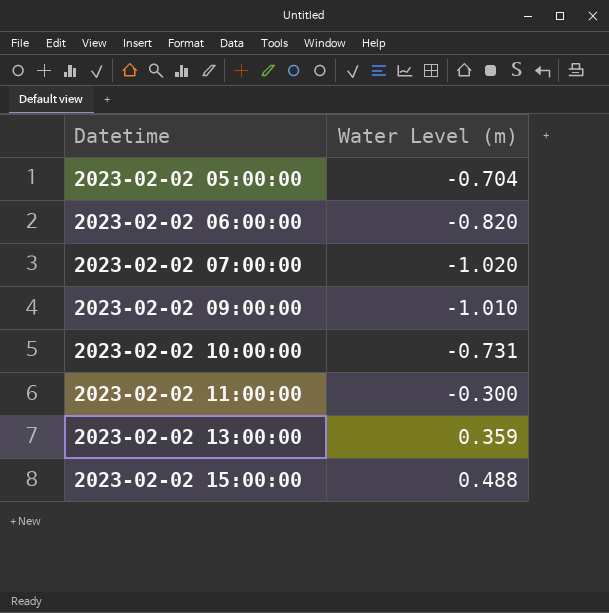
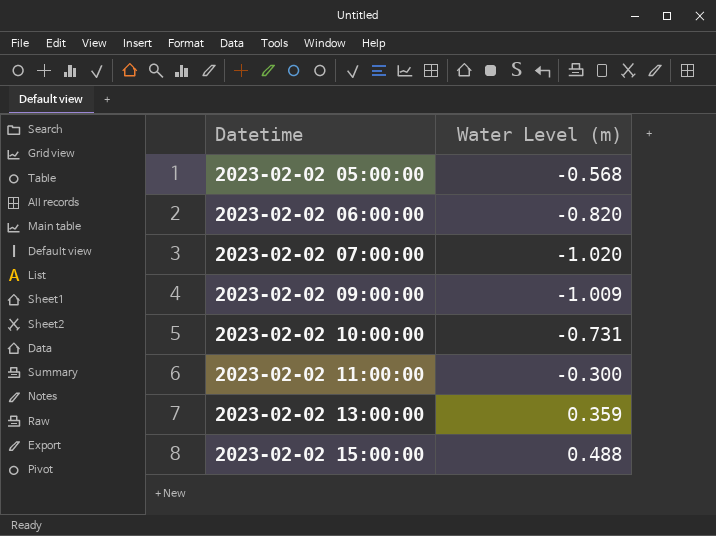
2023-02-02 05:00:00 | Water Level (m): -0.704 -> -0.568
2023-02-02 09:00:00 | Water Level (m): -1.010 -> -1.009

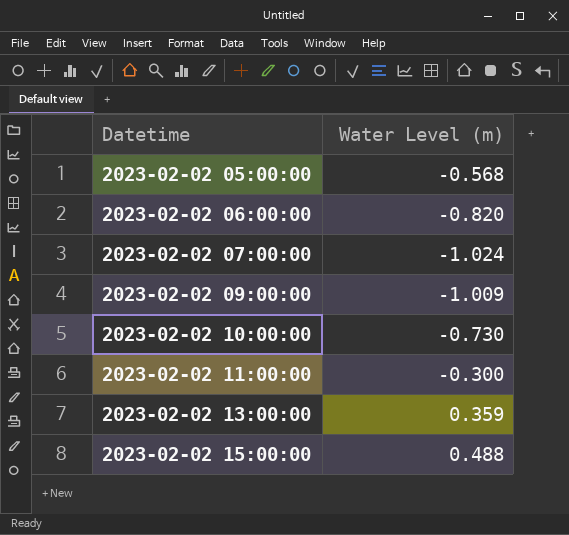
2023-02-02 07:00:00 | Water Level (m): -1.020 -> -1.024
2023-02-02 10:00:00 | Water Level (m): -0.731 -> -0.730

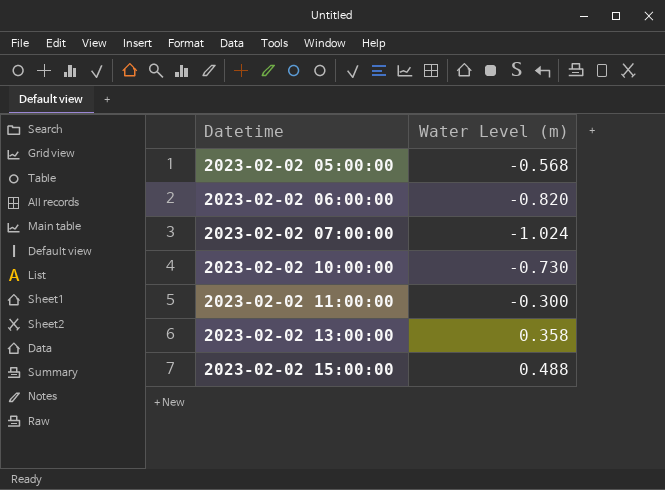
row 2023-02-02 09:00:00: -1.009 -> none
2023-02-02 13:00:00 | Water Level (m): 0.359 -> 0.358

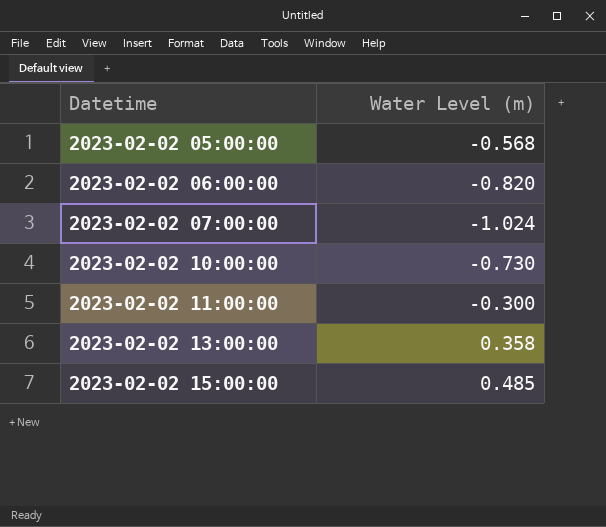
2023-02-02 15:00:00 | Water Level (m): 0.488 -> 0.485

